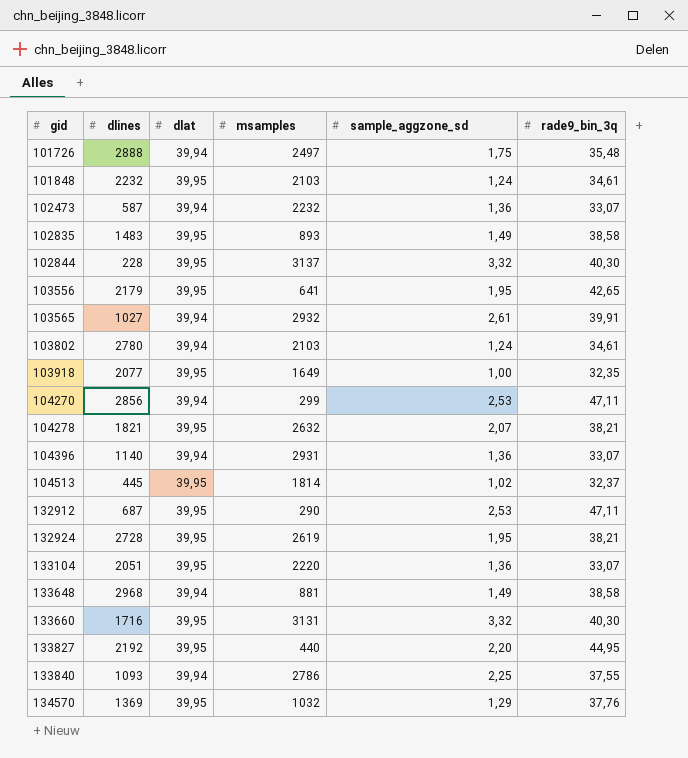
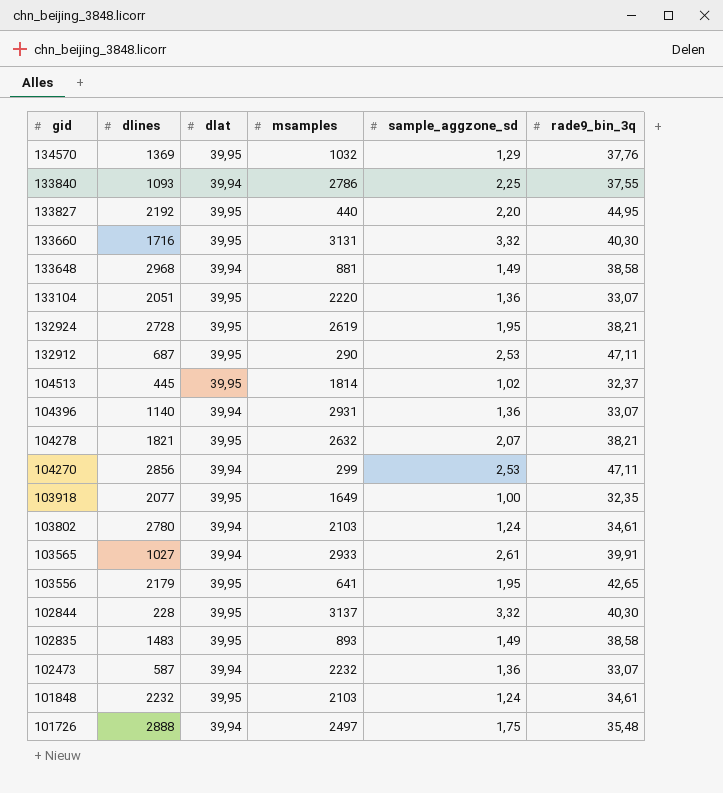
row order: gid ascending -> gid descending
103565 | msamples: 2932 -> 2933

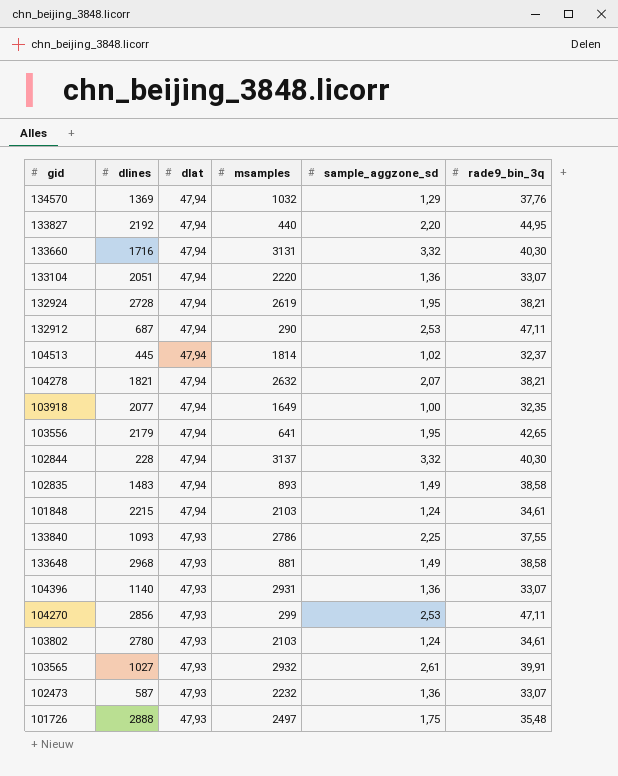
row order: gid descending -> dlat descending
134570 | dlat: 39,95 -> 47,94
133827 | dlat: 39,95 -> 47,94
133660 | dlat: 39,95 -> 47,94
133104 | dlat: 39,95 -> 47,94
132924 | dlat: 39,95 -> 47,94
132912 | dlat: 39,95 -> 47,94
104513 | dlat: 39,95 -> 47,94
104278 | dlat: 39,95 -> 47,94
103918 | dlat: 39,95 -> 47,94
103556 | dlat: 39,95 -> 47,94
102844 | dlat: 39,95 -> 47,94
102835 | dlat: 39,95 -> 47,94
101848 | dlines: 2232 -> 2215
101848 | dlat: 39,95 -> 47,94
133840 | dlat: 39,94 -> 47,93
133648 | dlat: 39,94 -> 47,93
104396 | dlat: 39,94 -> 47,93
104270 | dlat: 39,94 -> 47,93
103802 | dlat: 39,94 -> 47,93
103565 | dlat: 39,94 -> 47,93
103565 | msamples: 2933 -> 2932
102473 | dlat: 39,94 -> 47,93
101726 | dlat: 39,94 -> 47,93

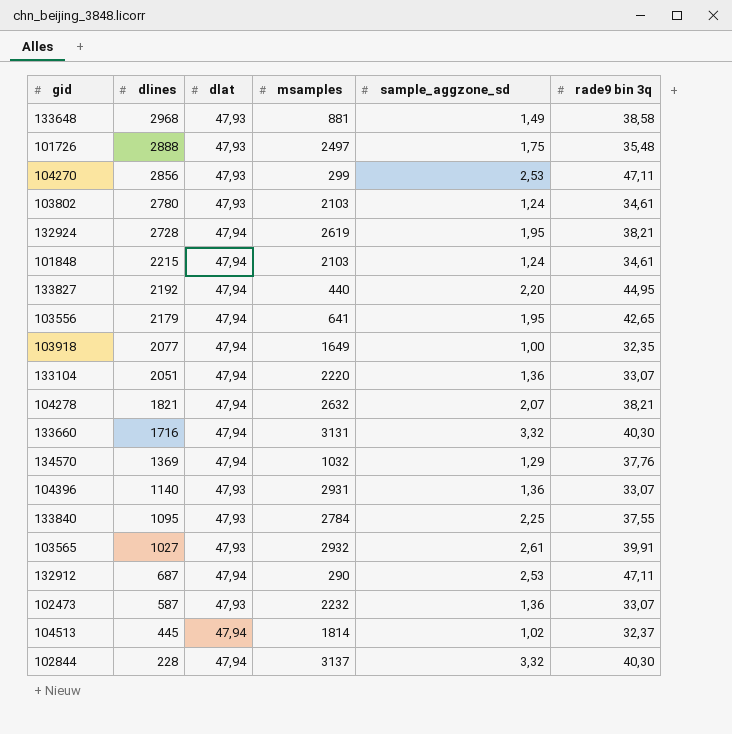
row order: dlat descending -> dlines descending
column name: rade9_bin_3q -> rade9 bin 3q
row 102835: 1483 | 47,94 | 893 | 1,49 | 38,58 -> none
133840 | dlines: 1093 -> 1095
133840 | msamples: 2786 -> 2784

